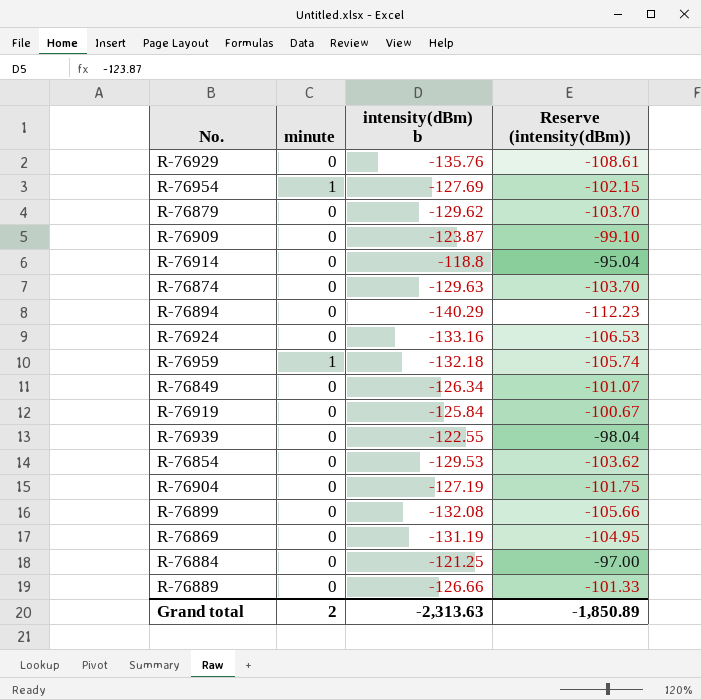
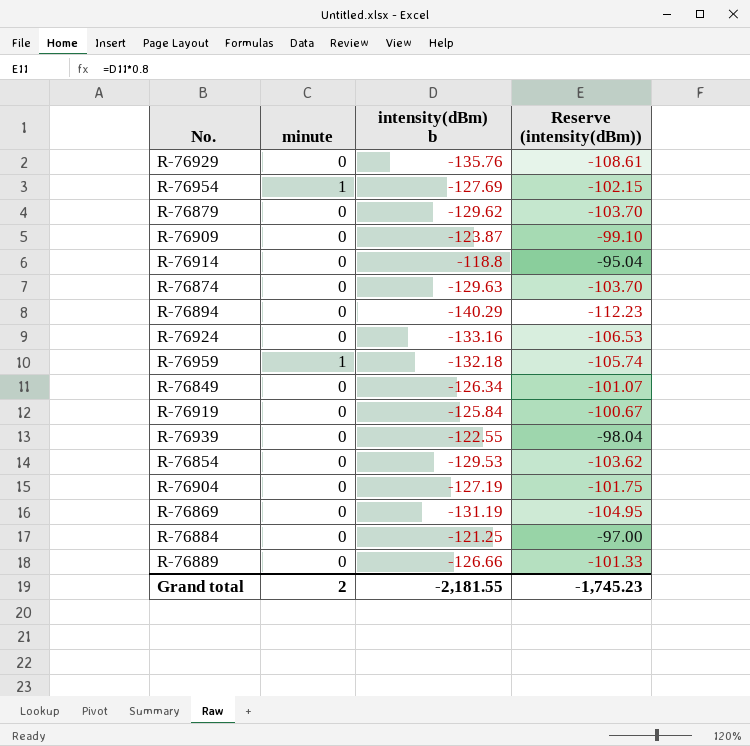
row R-76899: 0 | -132.08 | -105.66 -> none
Grand total | intensity(dBm) b: -2,313.63 -> -2,181.55
Grand total | Reserve (intensity(dBm)): -1,850.89 -> -1,745.23

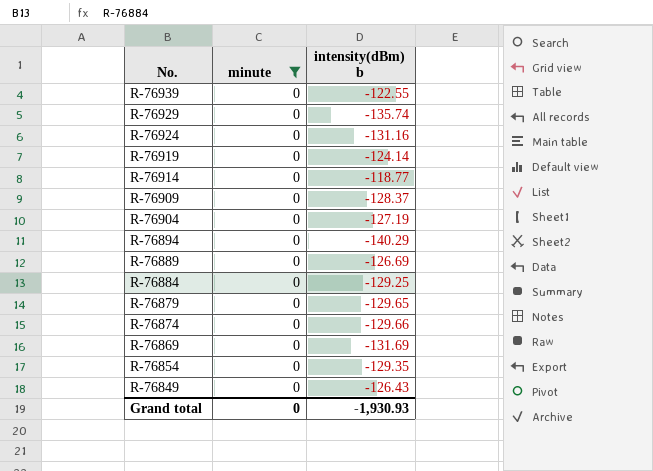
filter: none -> minute = 0
row order: none -> No. descending
column Reserve (intensity(dBm)) | formula: [intensity(dBm) b] * 0.8 -> none
R-76929 | intensity(dBm) b: -135.76 -> -135.74
R-76924 | intensity(dBm) b: -133.16 -> -131.16
R-76919 | intensity(dBm) b: -125.84 -> -124.14
R-76914 | intensity(dBm) b: -118.8 -> -118.77
R-76909 | intensity(dBm) b: -123.87 -> -128.37
R-76889 | intensity(dBm) b: -126.66 -> -126.69
R-76884 | intensity(dBm) b: -121.25 -> -129.25
R-76879 | intensity(dBm) b: -129.62 -> -129.65
R-76874 | intensity(dBm) b: -129.63 -> -129.66
R-76869 | intensity(dBm) b: -131.19 -> -131.69
R-76854 | intensity(dBm) b: -129.53 -> -129.35
R-76849 | intensity(dBm) b: -126.34 -> -126.43
Grand total | minute: 2 -> 0
Grand total | intensity(dBm) b: -2,181.55 -> -1,930.93

